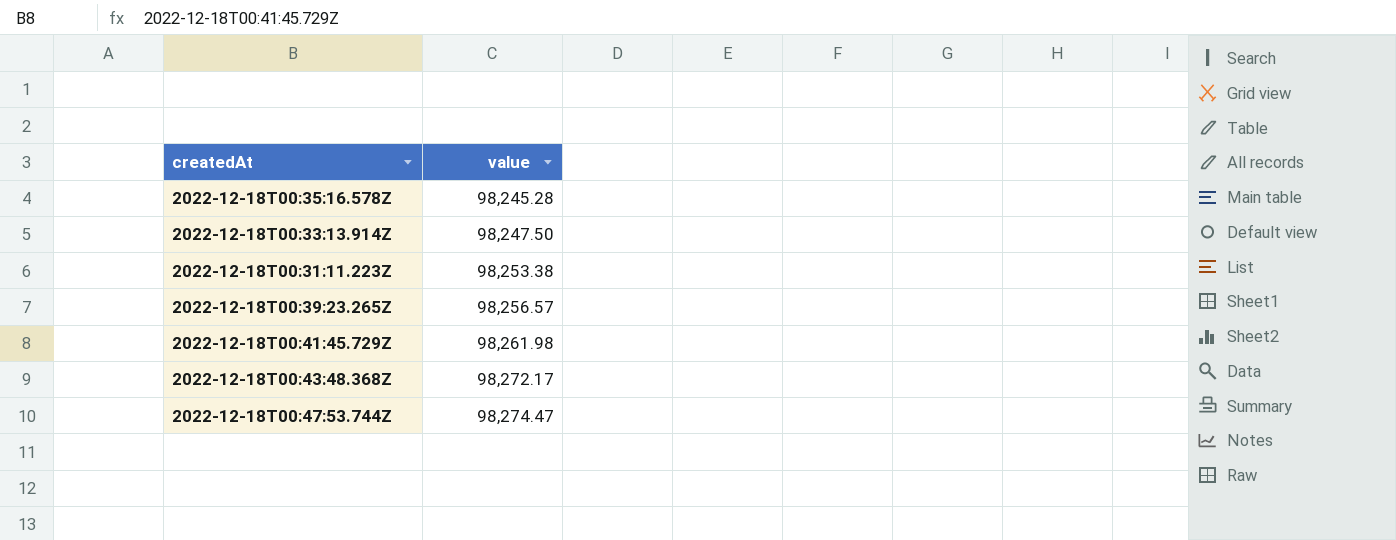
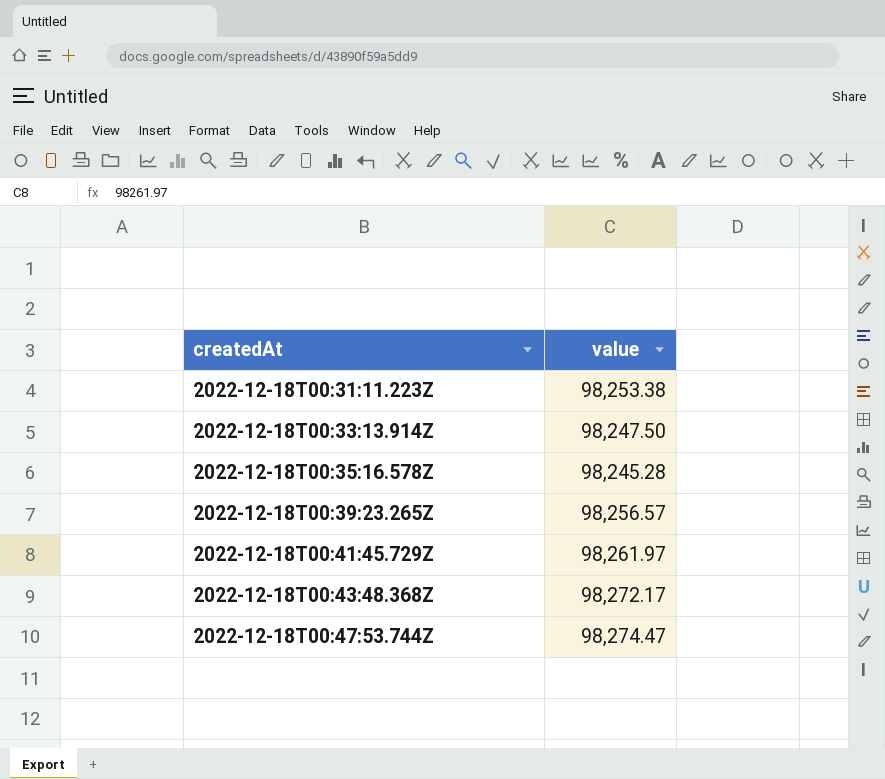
row order: value ascending -> createdAt ascending
2022-12-18T00:41:45.729Z | value: 98,261.98 -> 98,261.97

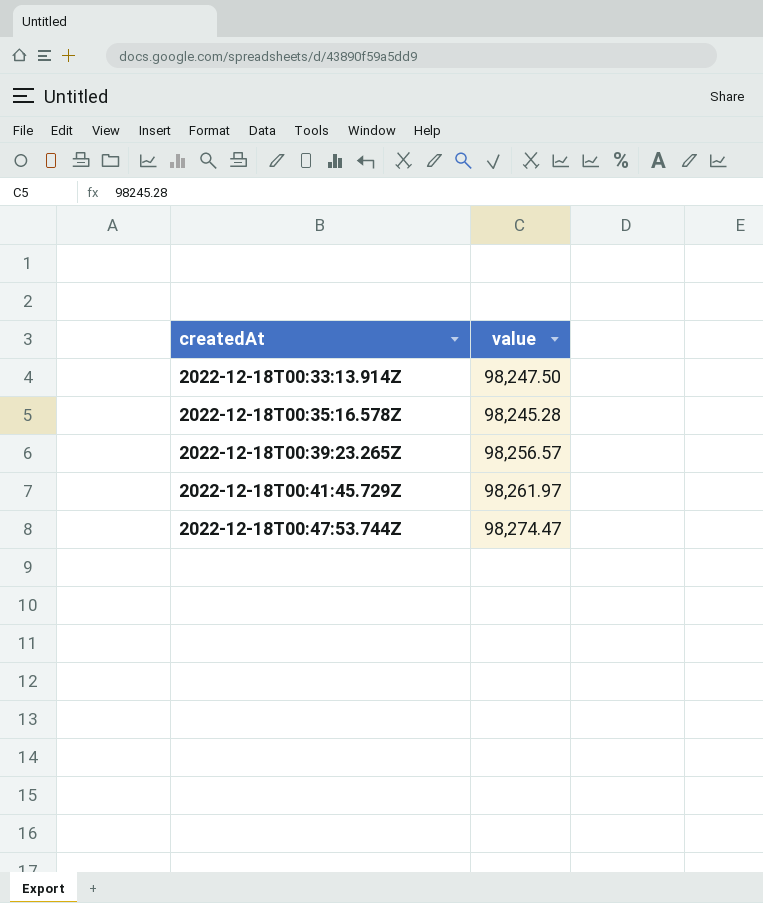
row 2022-12-18T00:31:11.223Z: 98,253.38 -> none
row 2022-12-18T00:43:48.368Z: 98,272.17 -> none

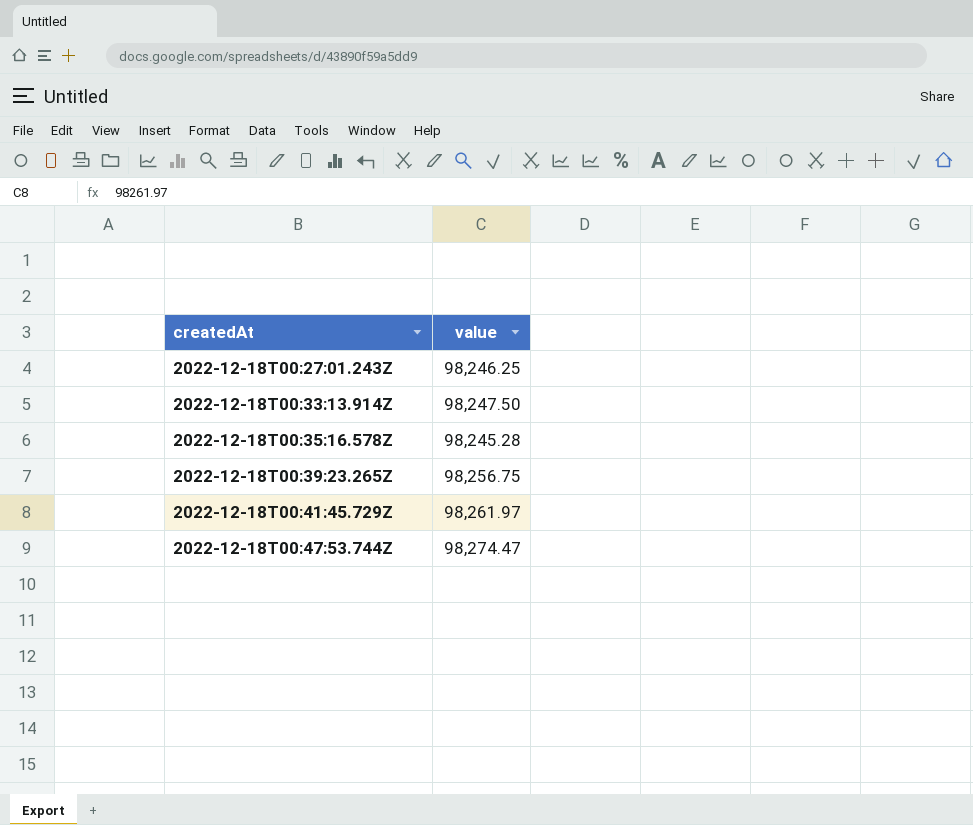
row 2022-12-18T00:27:01.243Z: none -> 98,246.25
2022-12-18T00:39:23.265Z | value: 98,256.57 -> 98,256.75

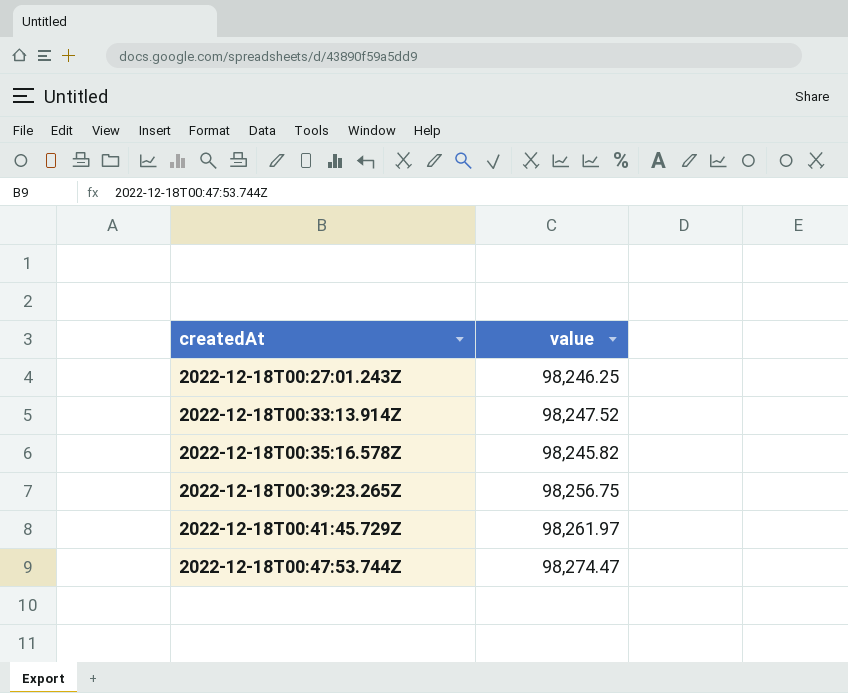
2022-12-18T00:33:13.914Z | value: 98,247.50 -> 98,247.52
2022-12-18T00:35:16.578Z | value: 98,245.28 -> 98,245.82

